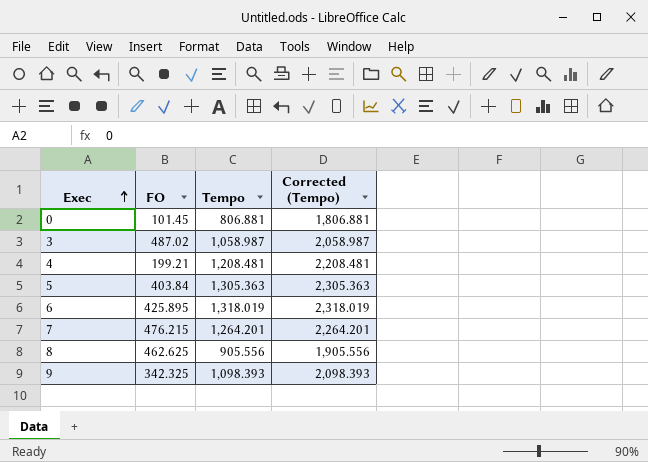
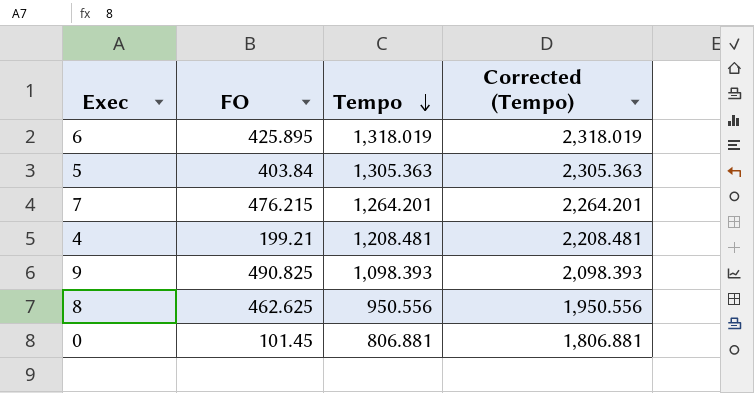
row order: Exec ascending -> Tempo descending
row 3: 487.02 | 1,058.987 | 2,058.987 -> none
9 | FO: 342.325 -> 490.825
8 | Tempo: 905.556 -> 950.556
8 | Corrected (Tempo): 1,905.556 -> 1,950.556

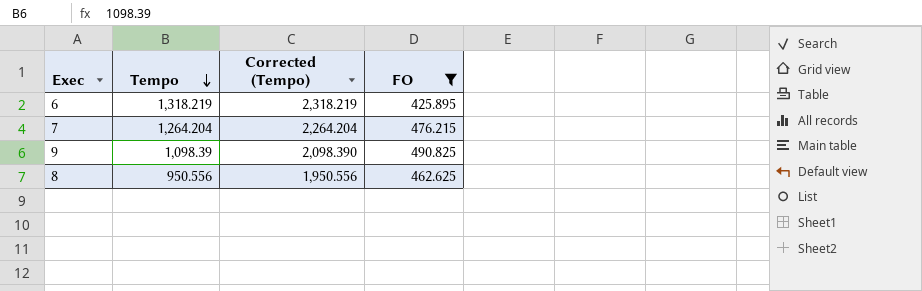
filter: none -> FO >= 425.895
column FO | position: 2 -> 4
6 | Tempo: 1,318.019 -> 1,318.219
6 | Corrected (Tempo): 2,318.019 -> 2,318.219
7 | Tempo: 1,264.201 -> 1,264.204
7 | Corrected (Tempo): 2,264.201 -> 2,264.204
9 | Tempo: 1,098.393 -> 1,098.39
9 | Corrected (Tempo): 2,098.393 -> 2,098.390

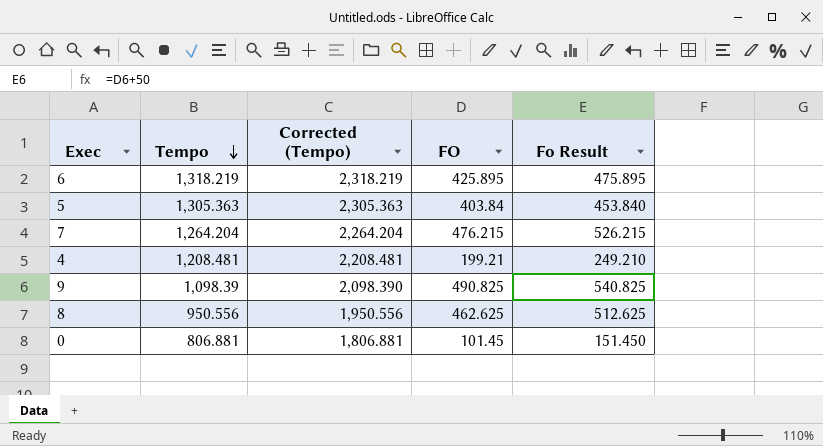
filter: FO >= 425.895 -> none
column Fo Result | formula: none -> [FO] + 50

